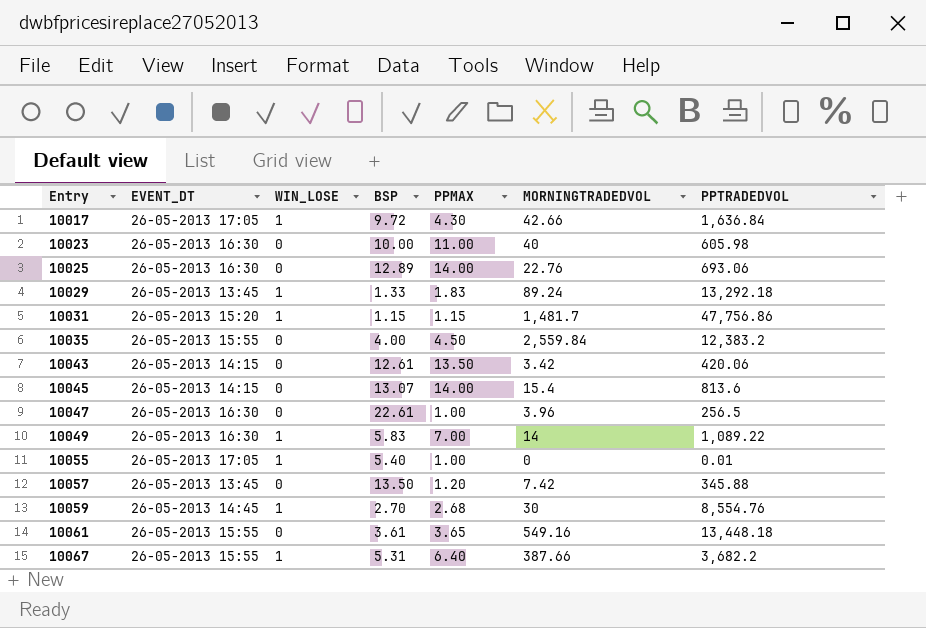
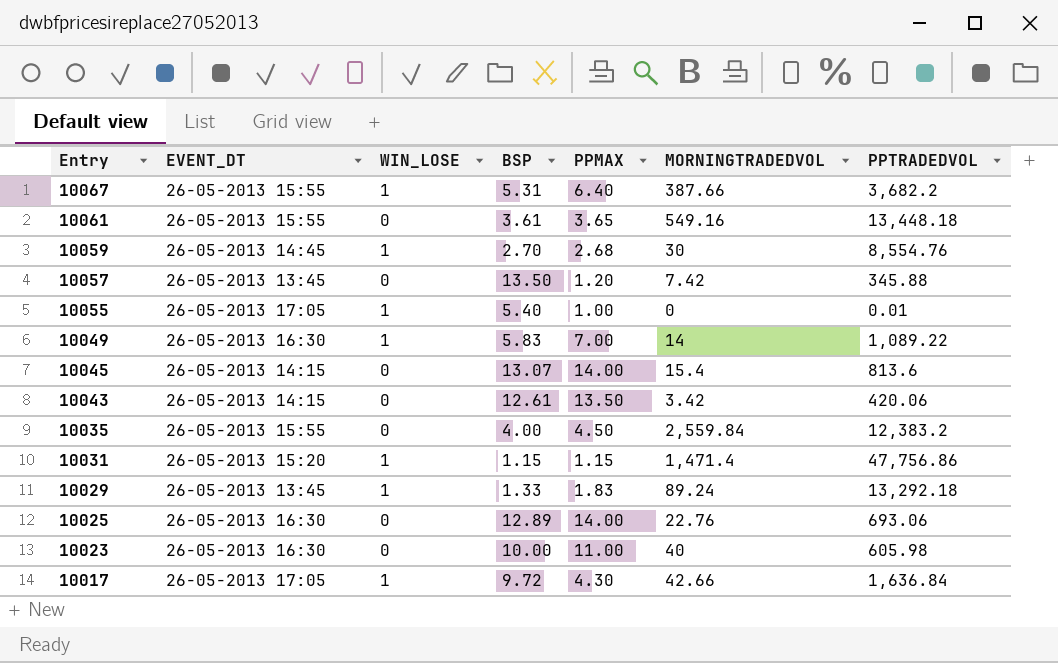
row order: Entry ascending -> Entry descending
row 10047: 26-05-2013 16:30 | 0 | 22.61 | 1.00 | 3.96 | 256.5 -> none
10031 | MORNINGTRADEDVOL: 1,481.7 -> 1,471.4

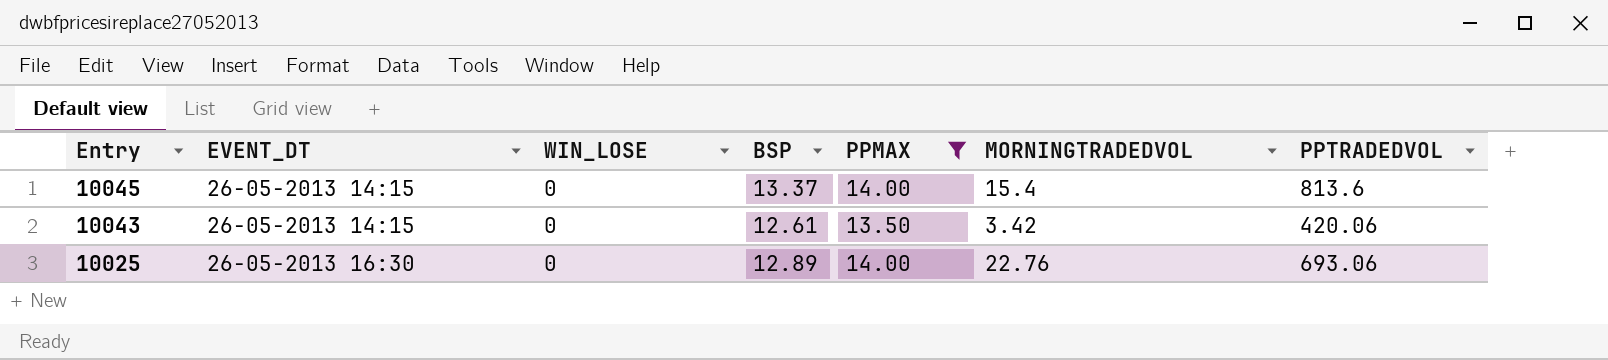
filter: none -> PPMAX >= 13.50
10045 | BSP: 13.07 -> 13.37

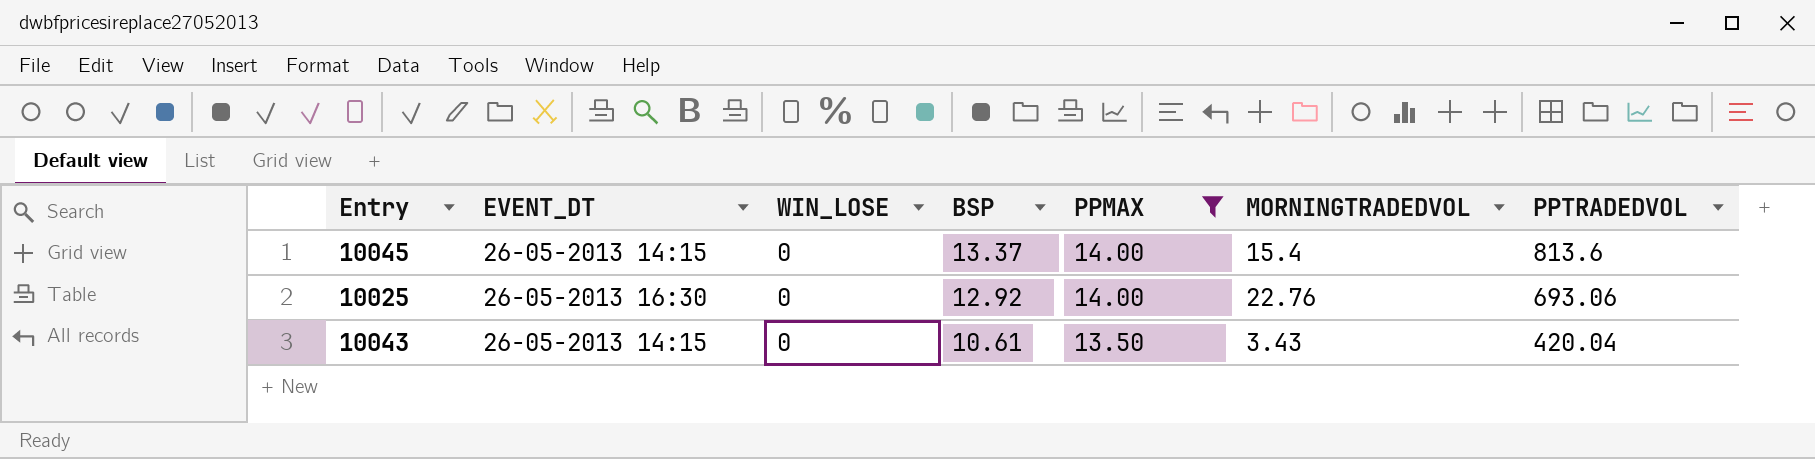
row order: Entry descending -> BSP descending
10025 | BSP: 12.89 -> 12.92
10043 | BSP: 12.61 -> 10.61
10043 | MORNINGTRADEDVOL: 3.42 -> 3.43
10043 | PPTRADEDVOL: 420.06 -> 420.04

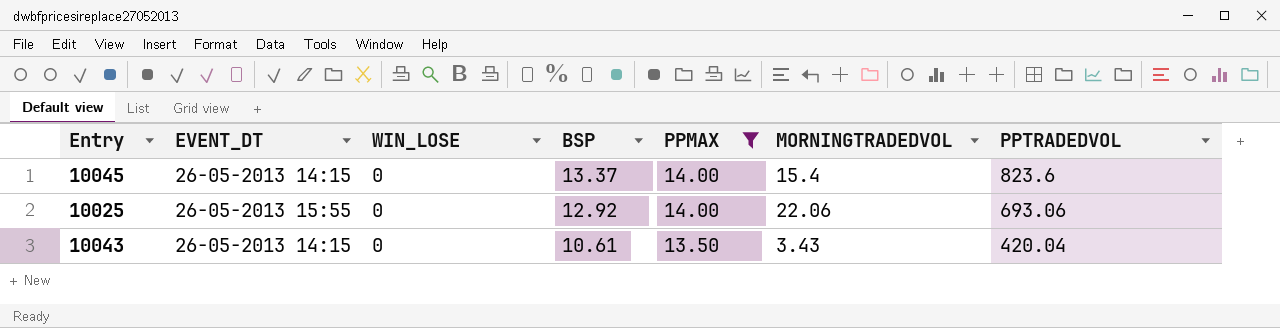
10045 | PPTRADEDVOL: 813.6 -> 823.6
10025 | EVENT_DT: 26-05-2013 16:30 -> 26-05-2013 15:55
10025 | MORNINGTRADEDVOL: 22.76 -> 22.06

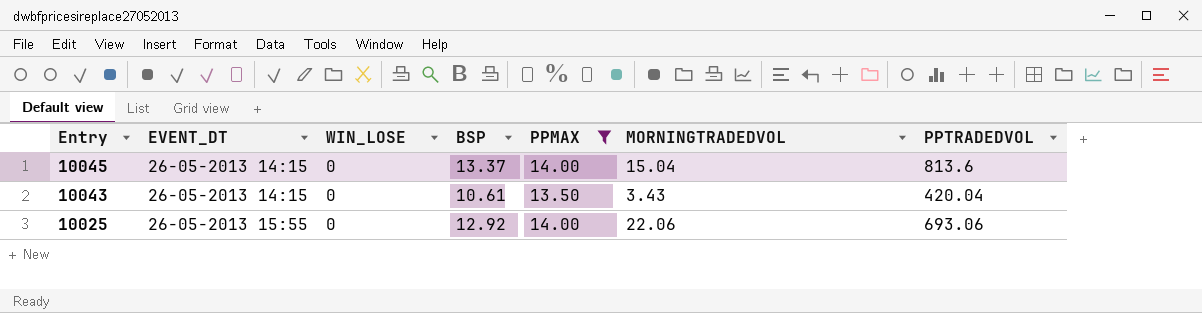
row order: BSP descending -> Entry descending
10045 | MORNINGTRADEDVOL: 15.4 -> 15.04
10045 | PPTRADEDVOL: 823.6 -> 813.6

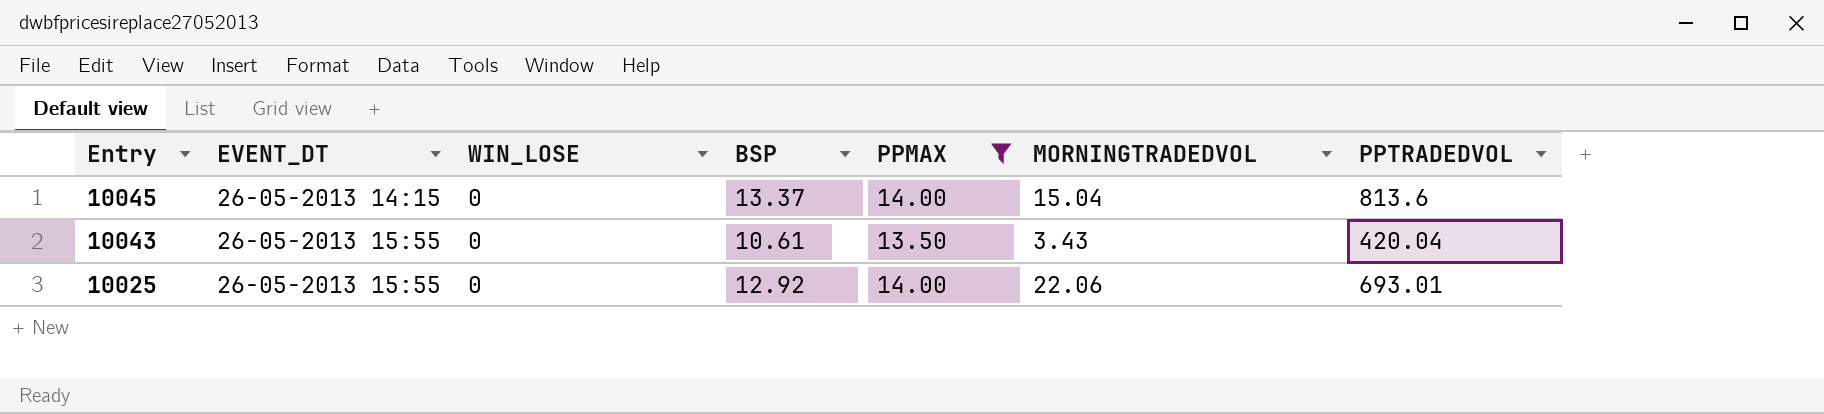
10043 | EVENT_DT: 26-05-2013 14:15 -> 26-05-2013 15:55
10025 | PPTRADEDVOL: 693.06 -> 693.01

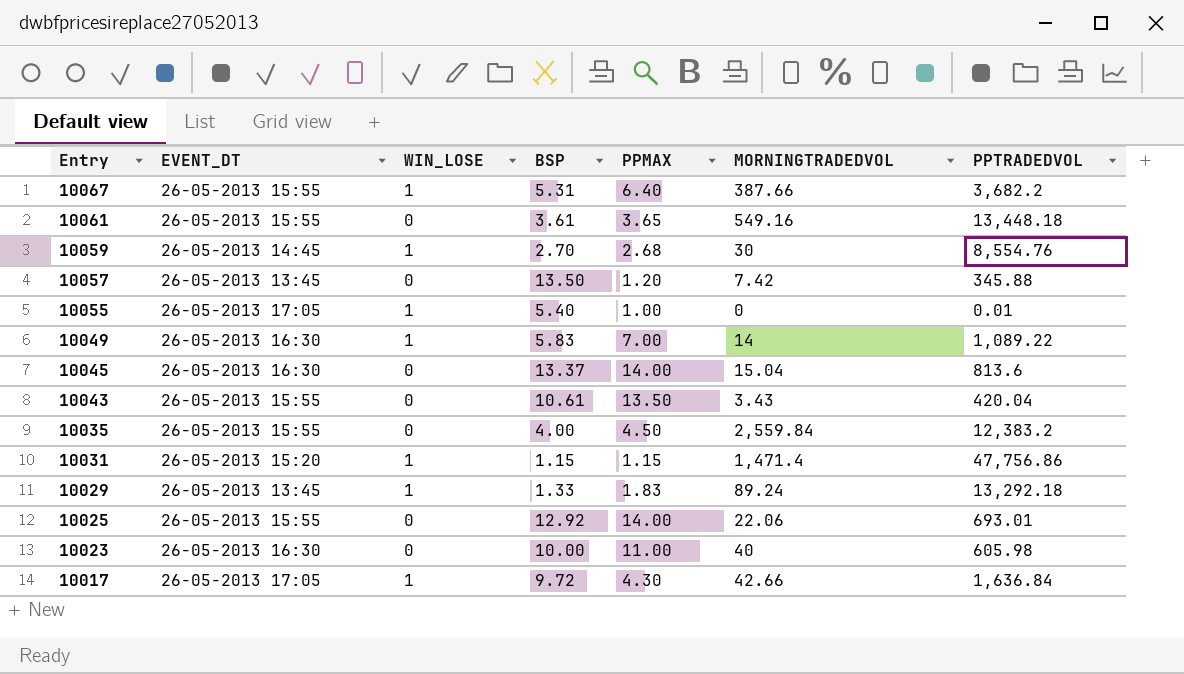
filter: PPMAX >= 13.50 -> none
10045 | EVENT_DT: 26-05-2013 14:15 -> 26-05-2013 16:30

